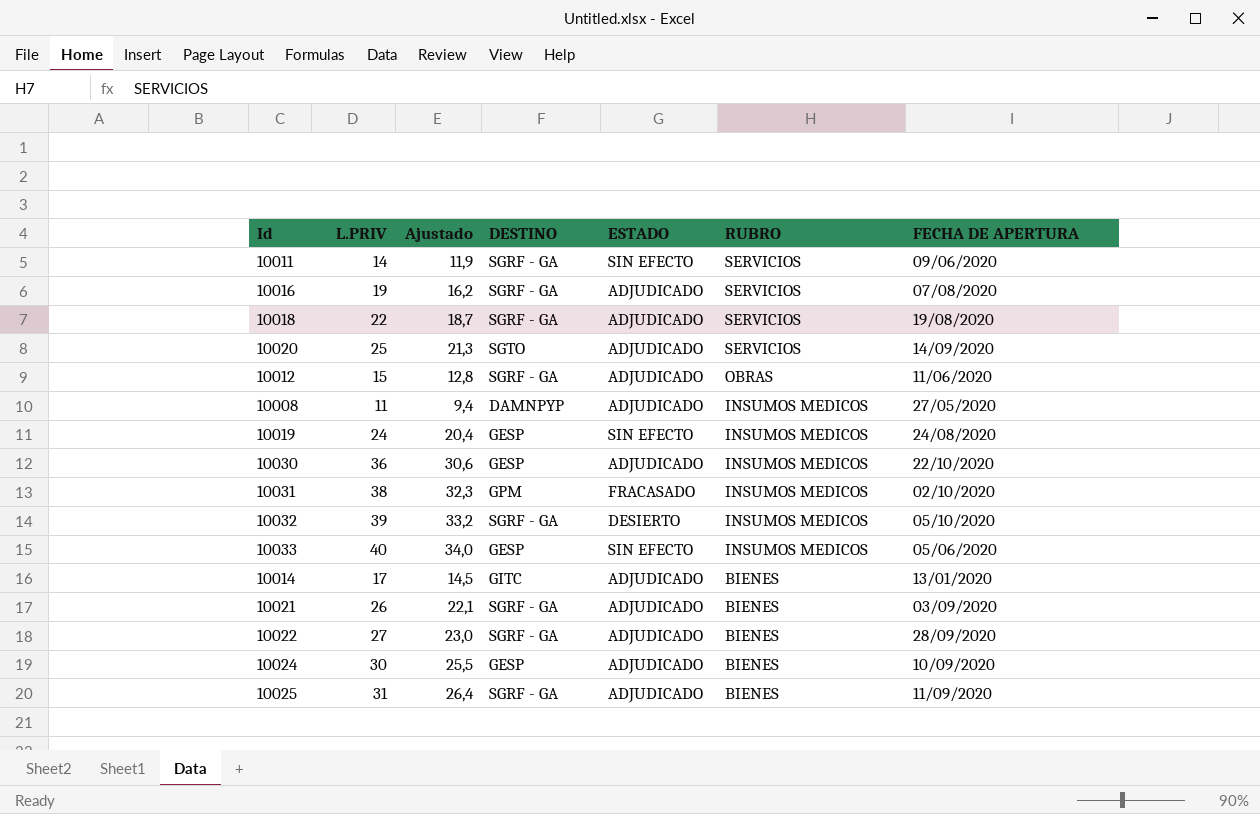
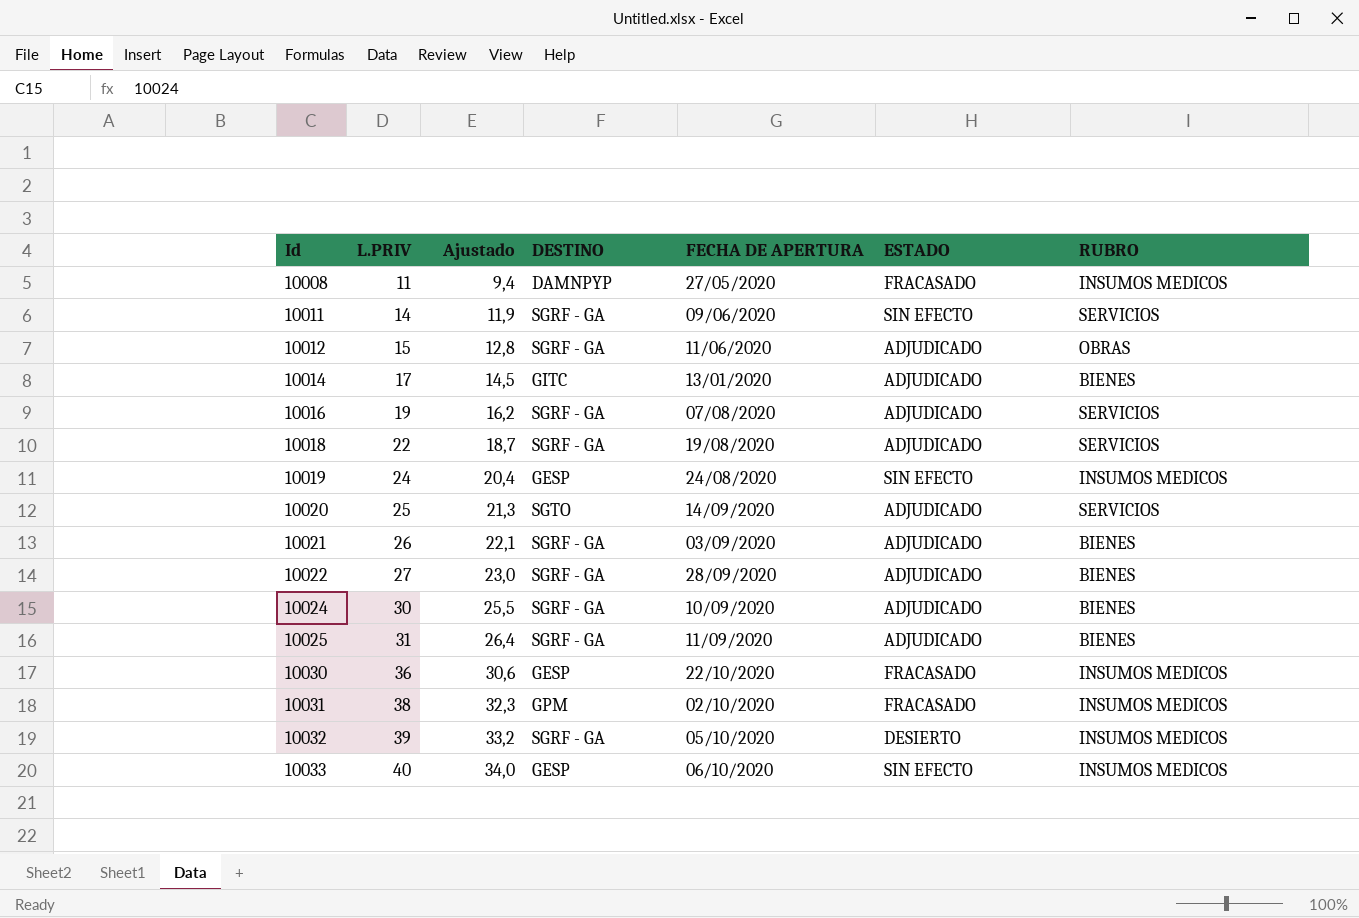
row order: RUBRO descending -> Id ascending
column FECHA DE APERTURA | position: 7 -> 5
10008 | ESTADO: ADJUDICADO -> FRACASADO
10024 | DESTINO: GESP -> SGRF - GA
10030 | ESTADO: ADJUDICADO -> FRACASADO
10033 | FECHA DE APERTURA: 05/06/2020 -> 06/10/2020

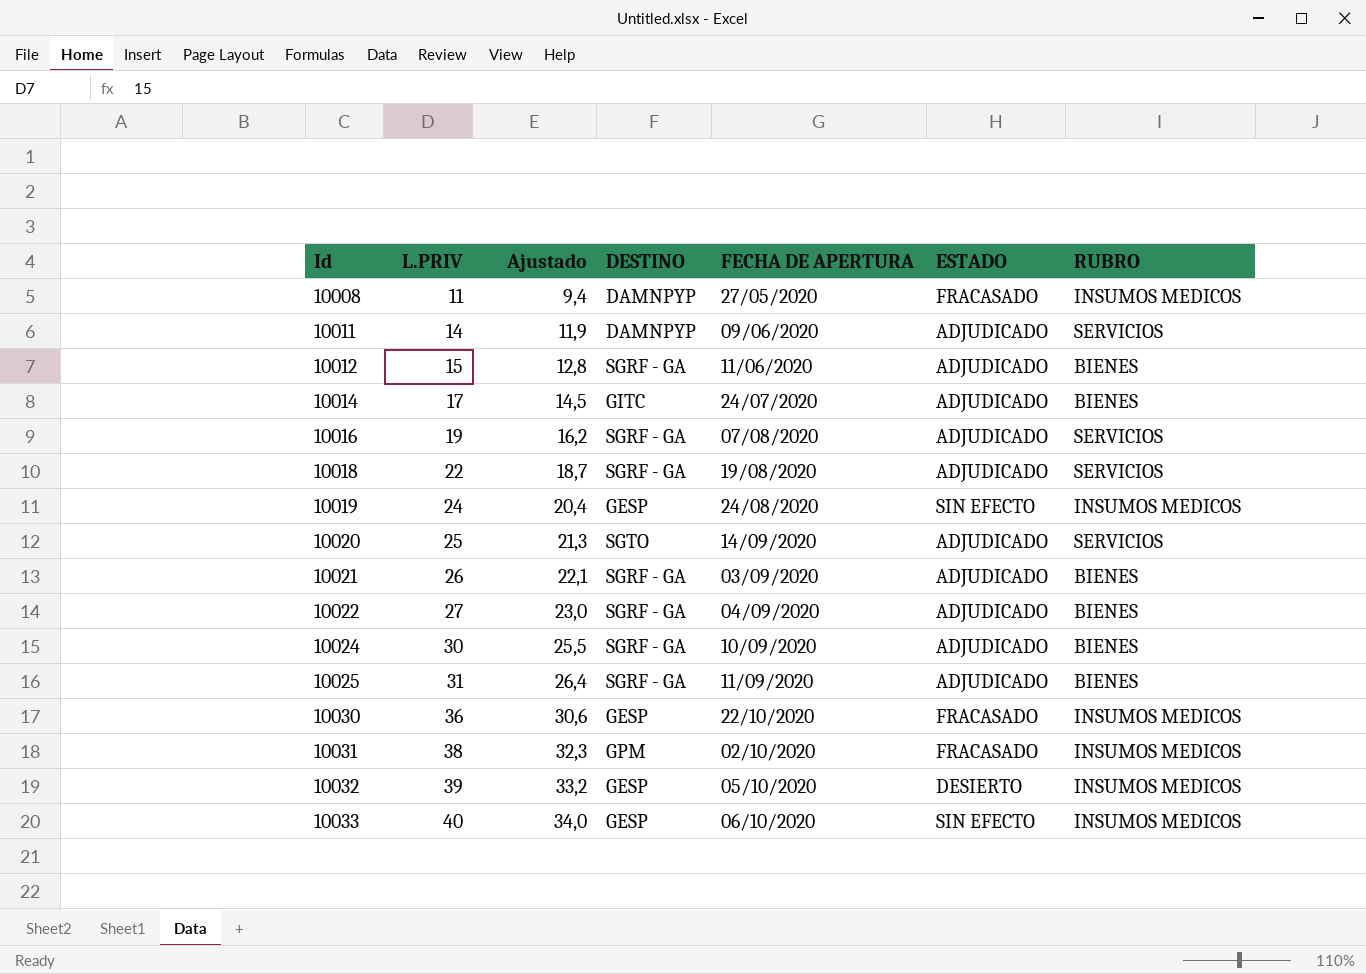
10011 | DESTINO: SGRF - GA -> DAMNPYP
10011 | ESTADO: SIN EFECTO -> ADJUDICADO
10012 | RUBRO: OBRAS -> BIENES
10014 | FECHA DE APERTURA: 13/01/2020 -> 24/07/2020
10022 | FECHA DE APERTURA: 28/09/2020 -> 04/09/2020
10032 | DESTINO: SGRF - GA -> GESP

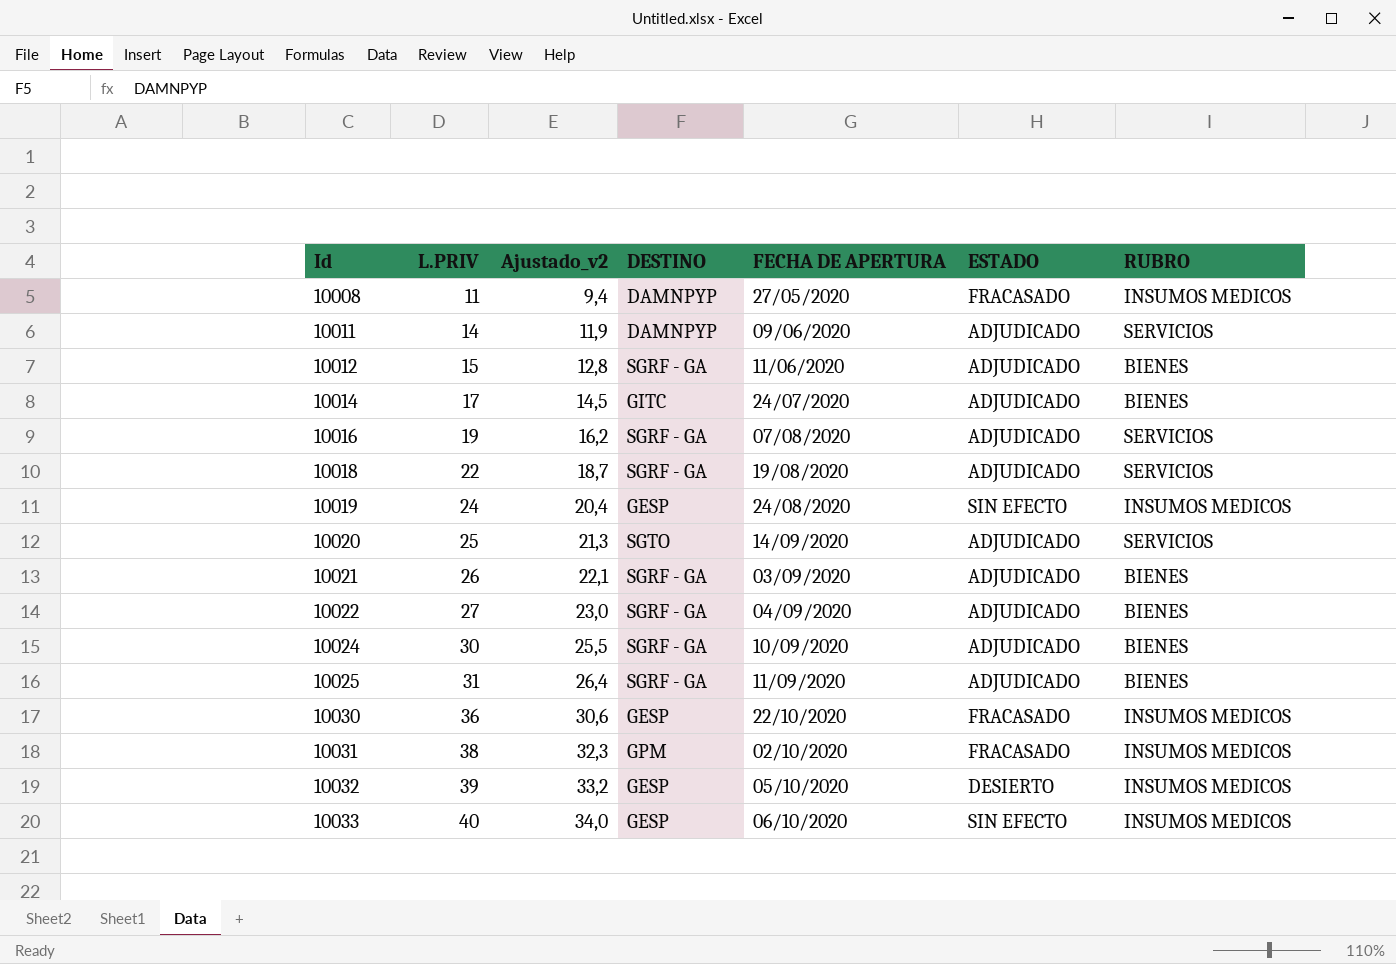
column name: Ajustado -> Ajustado_v2

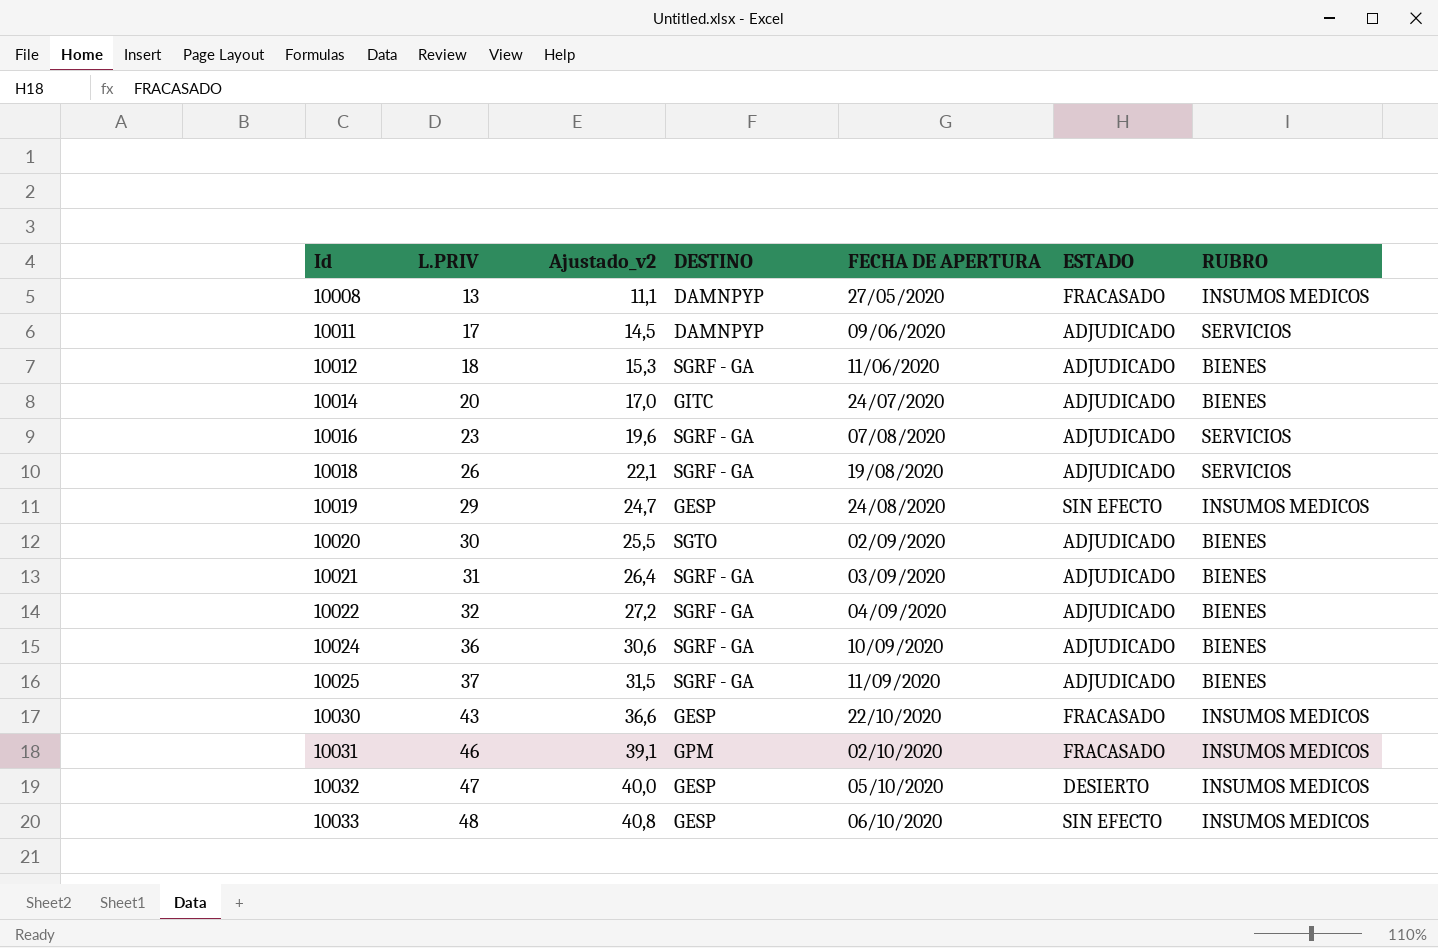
10008 | L.PRIV: 11 -> 13
10008 | Ajustado_v2: 9,4 -> 11,1
10011 | L.PRIV: 14 -> 17
10011 | Ajustado_v2: 11,9 -> 14,5
10012 | L.PRIV: 15 -> 18
10012 | Ajustado_v2: 12,8 -> 15,3
10014 | L.PRIV: 17 -> 20
10014 | Ajustado_v2: 14,5 -> 17,0
10016 | L.PRIV: 19 -> 23
10016 | Ajustado_v2: 16,2 -> 19,6
10018 | L.PRIV: 22 -> 26
10018 | Ajustado_v2: 18,7 -> 22,1
10019 | L.PRIV: 24 -> 29
10019 | Ajustado_v2: 20,4 -> 24,7
10020 | L.PRIV: 25 -> 30
10020 | Ajustado_v2: 21,3 -> 25,5
10020 | FECHA DE APERTURA: 14/09/2020 -> 02/09/2020
10020 | RUBRO: SERVICIOS -> BIENES
10021 | L.PRIV: 26 -> 31
10021 | Ajustado_v2: 22,1 -> 26,4
10022 | L.PRIV: 27 -> 32
10022 | Ajustado_v2: 23,0 -> 27,2
10024 | L.PRIV: 30 -> 36
10024 | Ajustado_v2: 25,5 -> 30,6
10025 | L.PRIV: 31 -> 37
10025 | Ajustado_v2: 26,4 -> 31,5
10030 | L.PRIV: 36 -> 43
10030 | Ajustado_v2: 30,6 -> 36,6
10031 | L.PRIV: 38 -> 46
10031 | Ajustado_v2: 32,3 -> 39,1
10032 | L.PRIV: 39 -> 47
10032 | Ajustado_v2: 33,2 -> 40,0
10033 | L.PRIV: 40 -> 48
10033 | Ajustado_v2: 34,0 -> 40,8

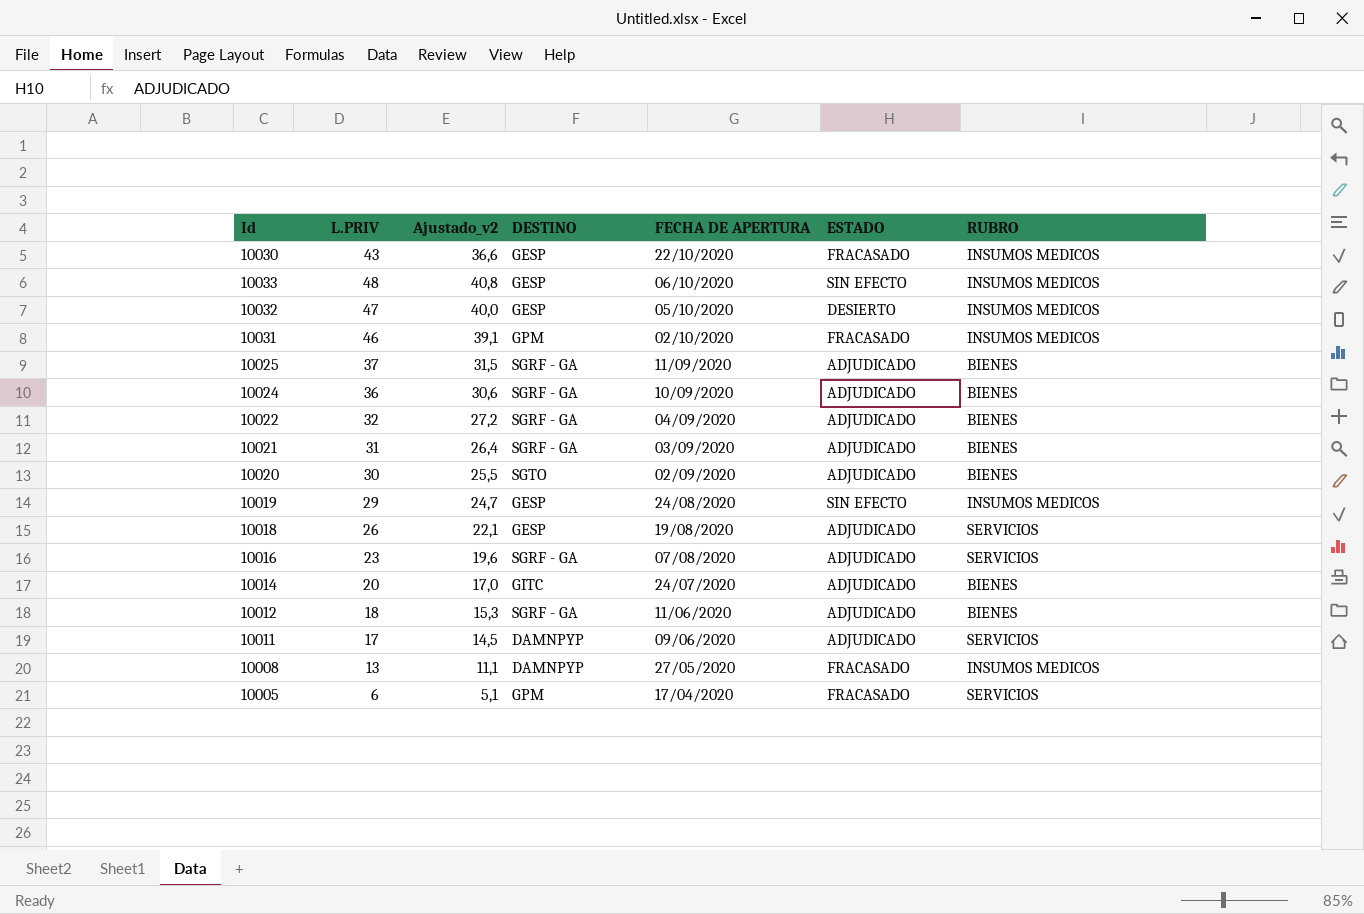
row order: Id ascending -> FECHA DE APERTURA descending
10018 | DESTINO: SGRF - GA -> GESP
row 10005: none -> 6 | 5,1 | GPM | 17/04/2020 | FRACASADO | SERVICIOS

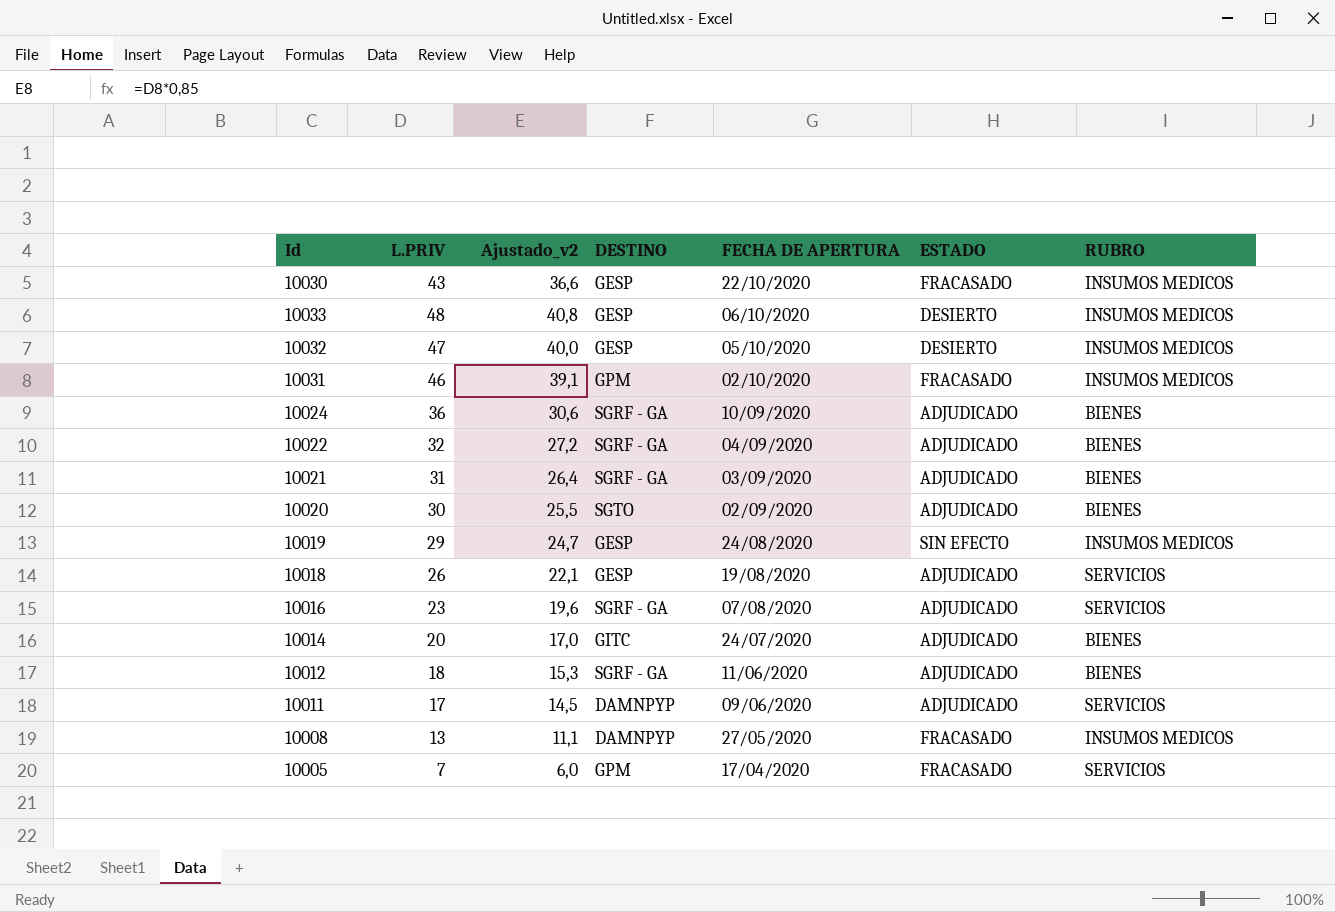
row 10025: 37 | 31,5 | SGRF - GA | 11/09/2020 | ADJUDICADO | BIENES -> none
10033 | ESTADO: SIN EFECTO -> DESIERTO
10005 | L.PRIV: 6 -> 7
10005 | Ajustado_v2: 5,1 -> 6,0

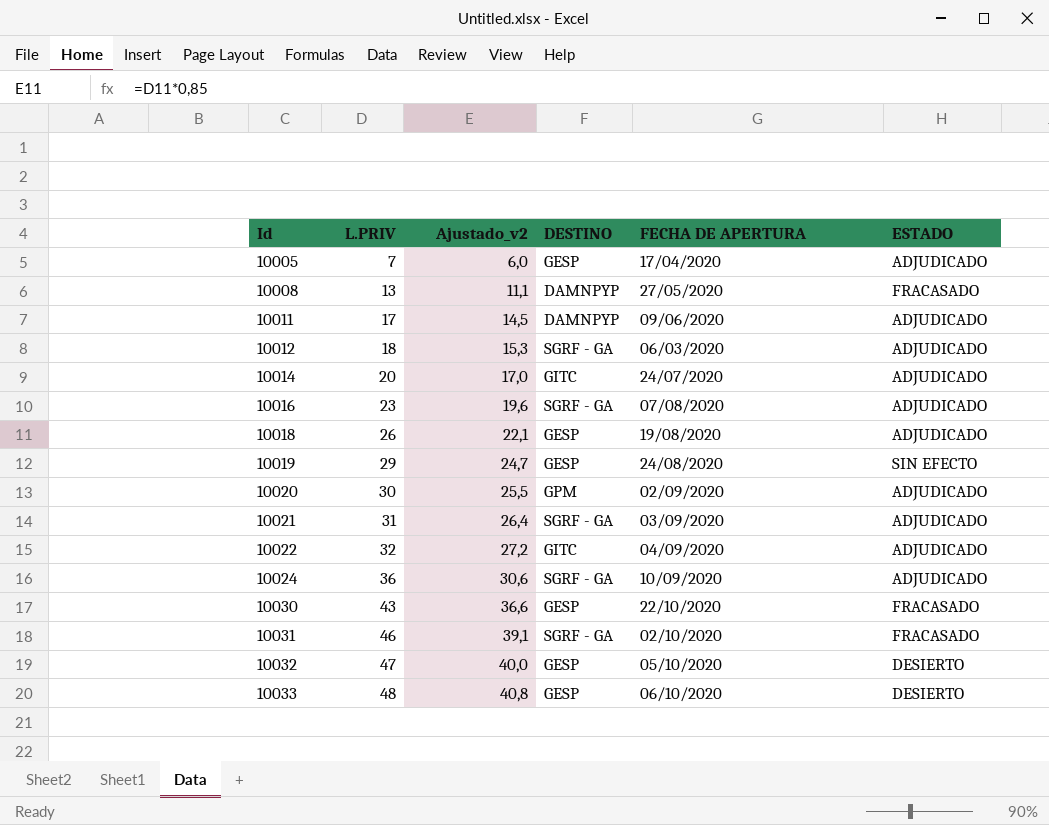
row order: FECHA DE APERTURA descending -> Id ascending
column RUBRO | position: 7 -> none
10005 | DESTINO: GPM -> GESP
10005 | ESTADO: FRACASADO -> ADJUDICADO
10012 | FECHA DE APERTURA: 11/06/2020 -> 06/03/2020
10020 | DESTINO: SGTO -> GPM
10022 | DESTINO: SGRF - GA -> GITC
10031 | DESTINO: GPM -> SGRF - GA

